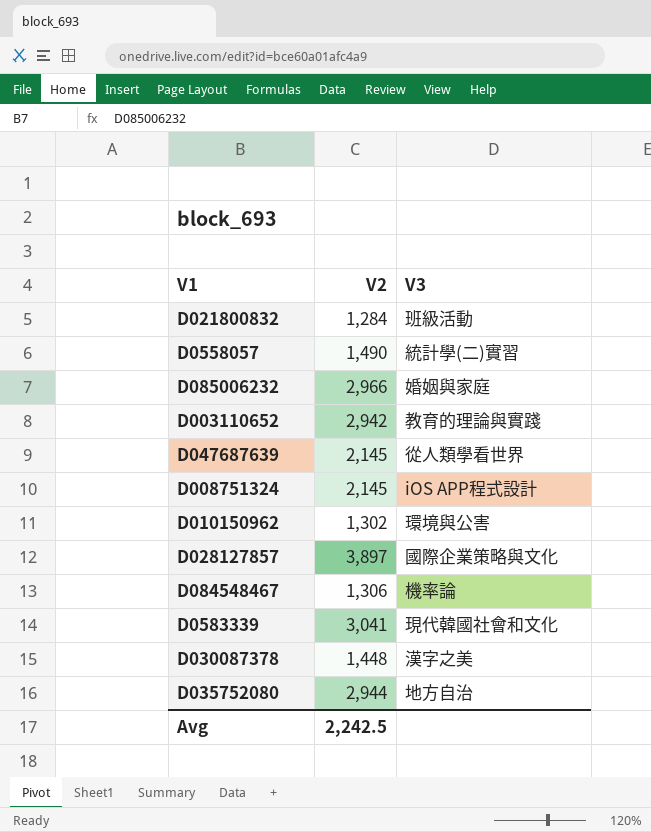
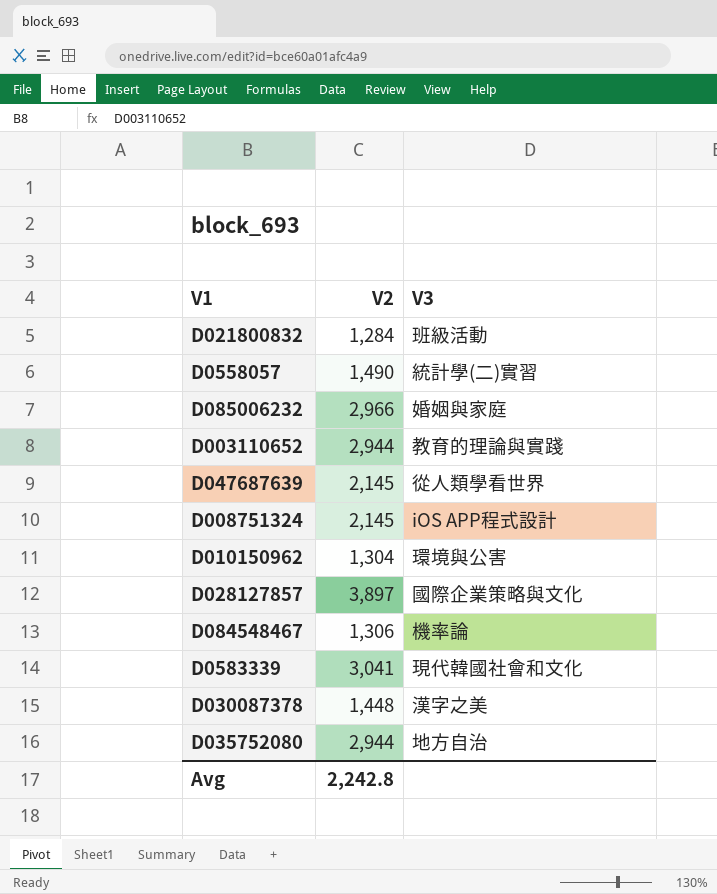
D003110652 | V2: 2,942 -> 2,944
D010150962 | V2: 1,302 -> 1,304
Avg | V2: 2,242.5 -> 2,242.8

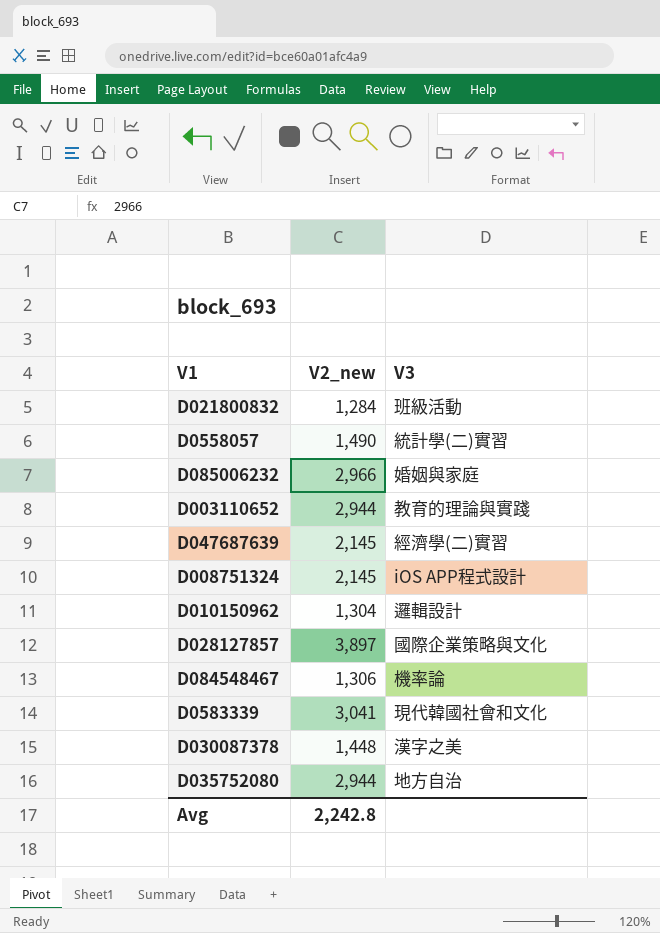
column name: V2 -> V2_new
D047687639 | V3: 從人類學看世界 -> 經濟學(二)實習
D010150962 | V3: 環境與公害 -> 邏輯設計

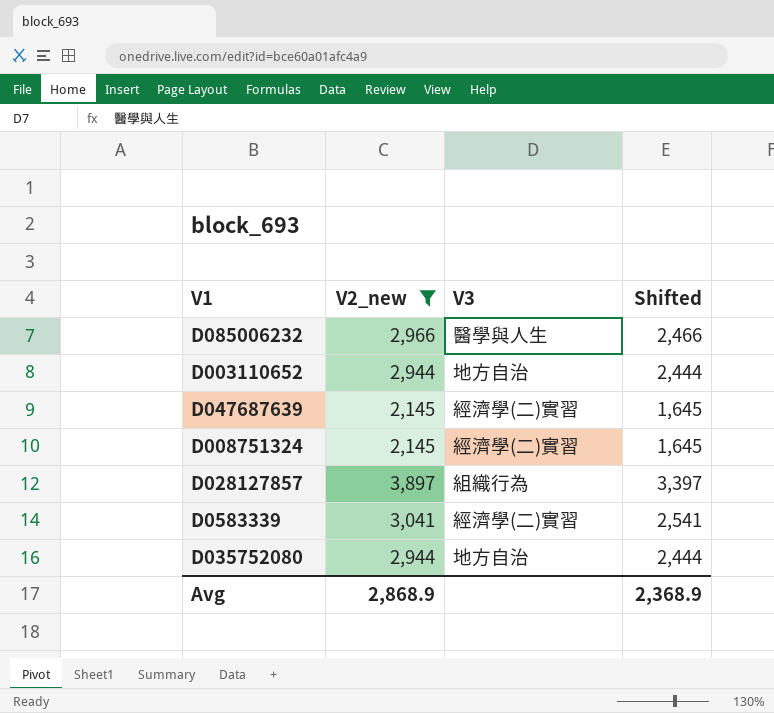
filter: none -> V2_new >= 2,145
column Shifted | formula: none -> [V2_new] - 500
D085006232 | V3: 婚姻與家庭 -> 醫學與人生
D003110652 | V3: 教育的理論與實踐 -> 地方自治
D008751324 | V3: iOS APP程式設計 -> 經濟學(二)實習
D028127857 | V3: 國際企業策略與文化 -> 組織行為
D0583339 | V3: 現代韓國社會和文化 -> 經濟學(二)實習
Avg | V2_new: 2,242.8 -> 2,868.9

